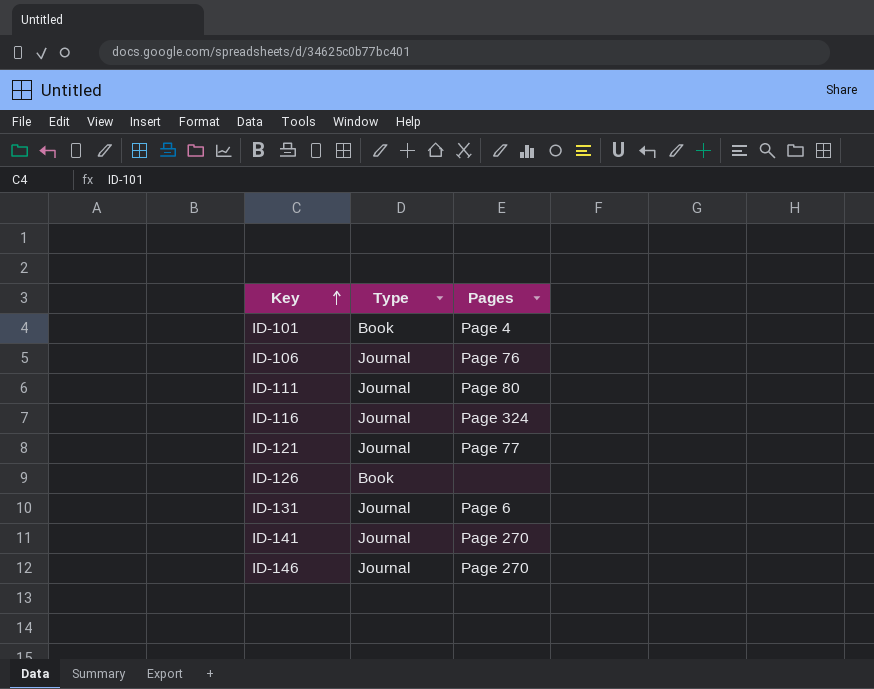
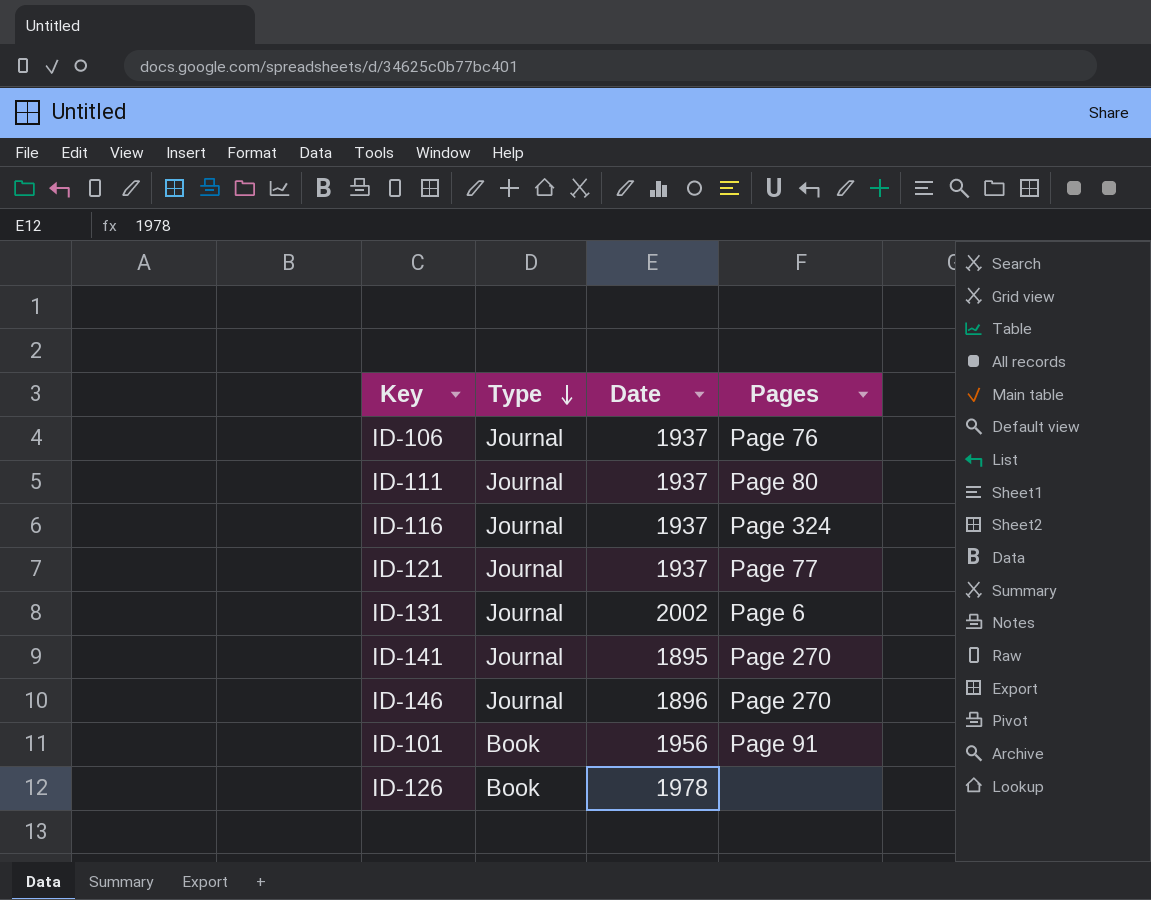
row order: Key ascending -> Type descending
column Date | position: none -> 3
ID-101 | Pages: Page 4 -> Page 91

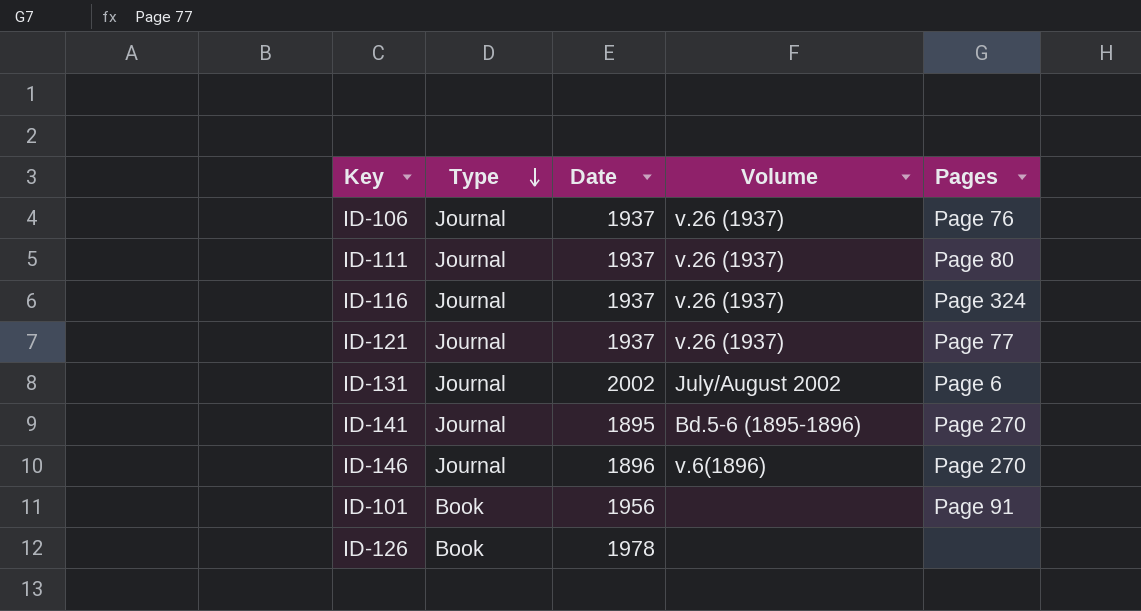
column Volume | position: none -> 4

